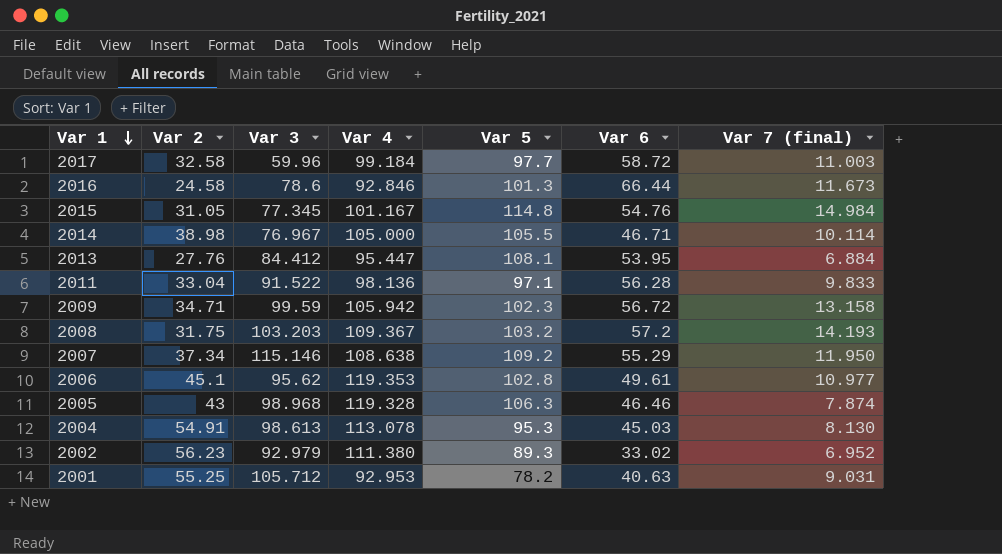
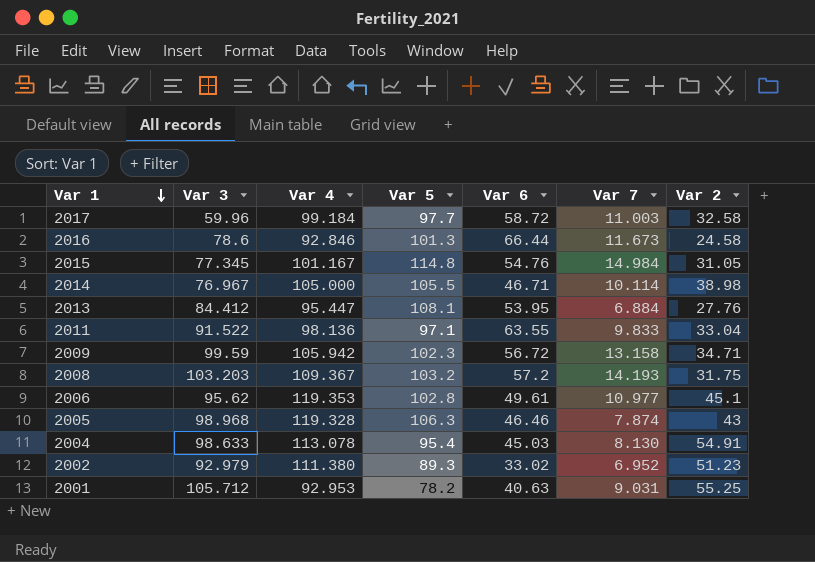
column name: Var 7 (final) -> Var 7
column Var 2 | position: 2 -> 7
row 2007: 37.34 | 115.146 | 108.638 | 109.2 | 55.29 | 11.950 -> none
2011 | Var 6: 56.28 -> 63.55
2004 | Var 3: 98.613 -> 98.633
2004 | Var 5: 95.3 -> 95.4
2002 | Var 2: 56.23 -> 51.23

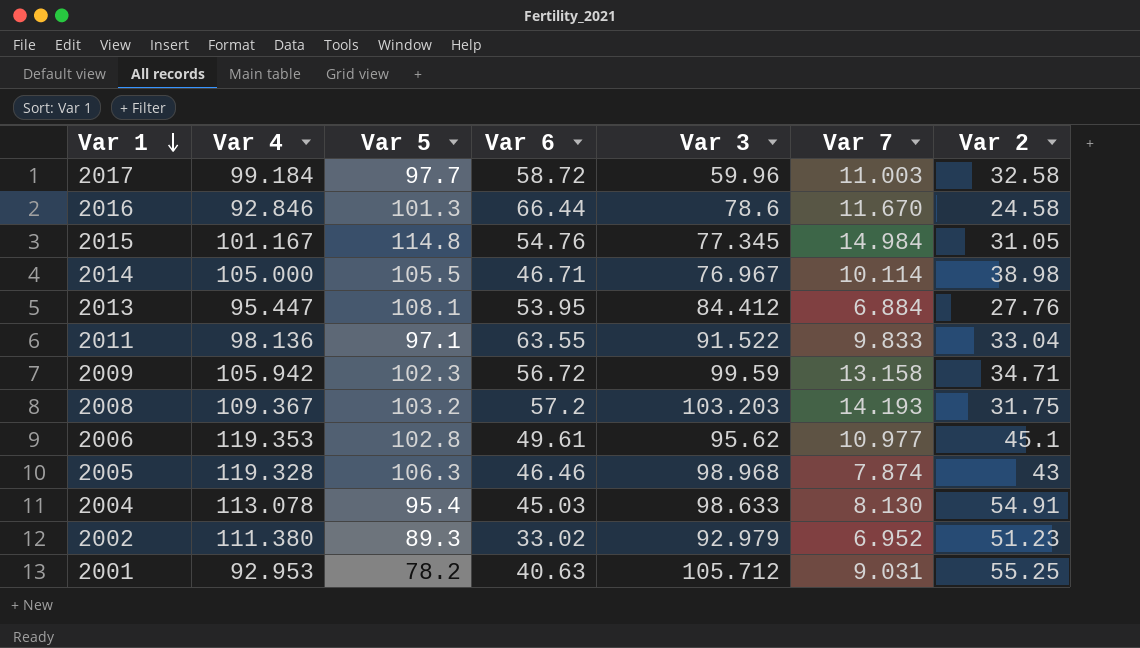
column Var 3 | position: 2 -> 5
2016 | Var 7: 11.673 -> 11.670

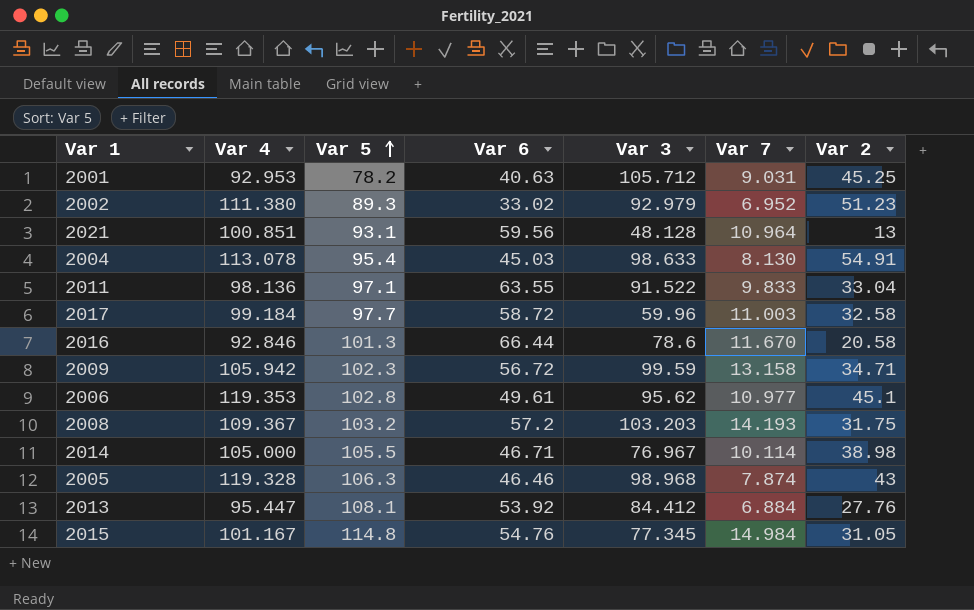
row order: Var 1 descending -> Var 5 ascending
2001 | Var 2: 55.25 -> 45.25
row 2021: none -> 100.851 | 93.1 | 59.56 | 48.128 | 10.964 | 13
2016 | Var 2: 24.58 -> 20.58
2013 | Var 6: 53.95 -> 53.92

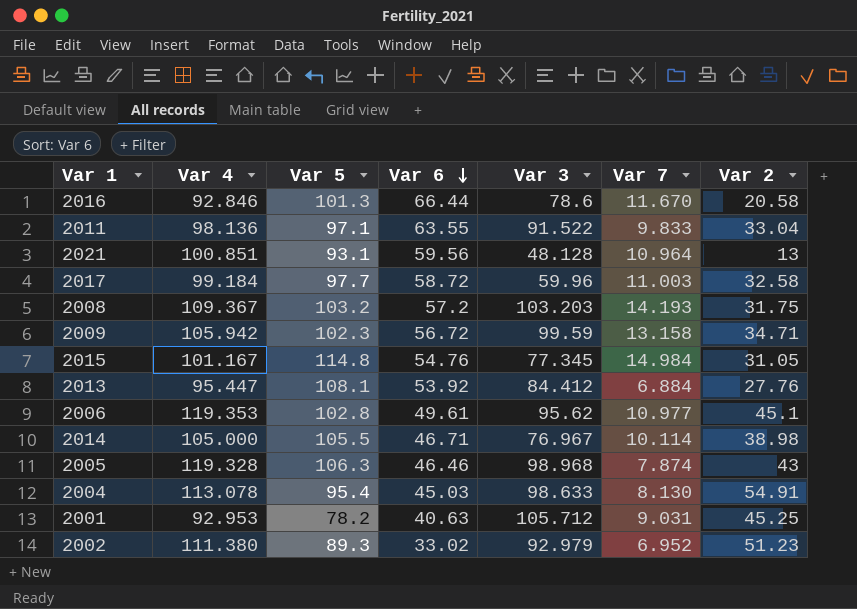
row order: Var 5 ascending -> Var 6 descending

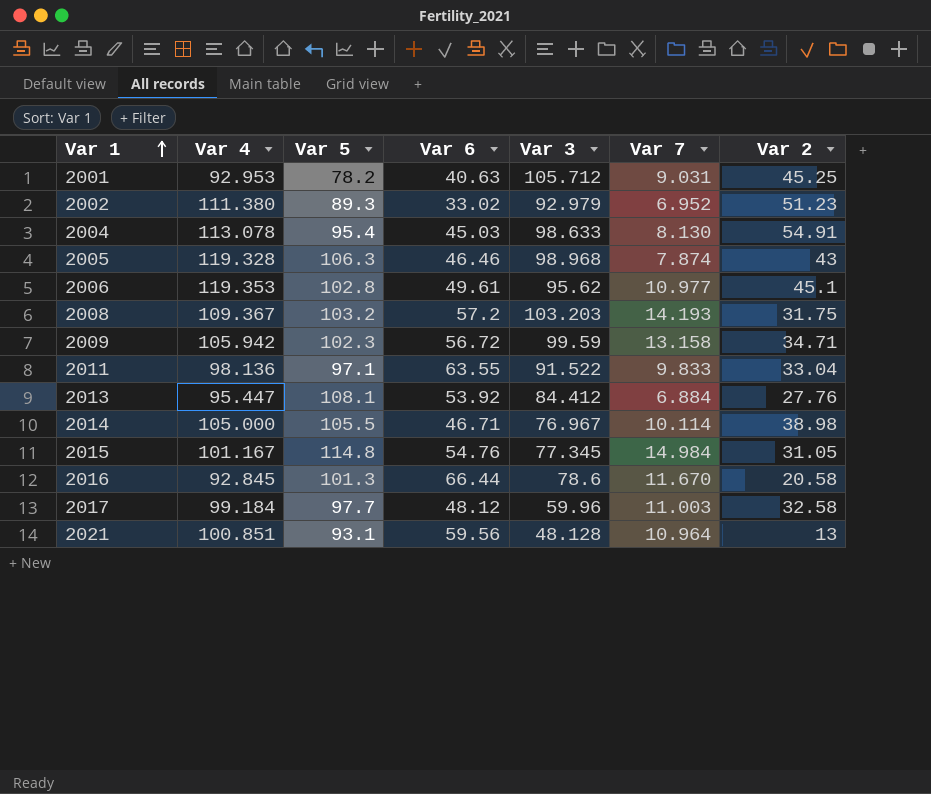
row order: Var 6 descending -> Var 1 ascending
2016 | Var 4: 92.846 -> 92.845
2017 | Var 6: 58.72 -> 48.12

